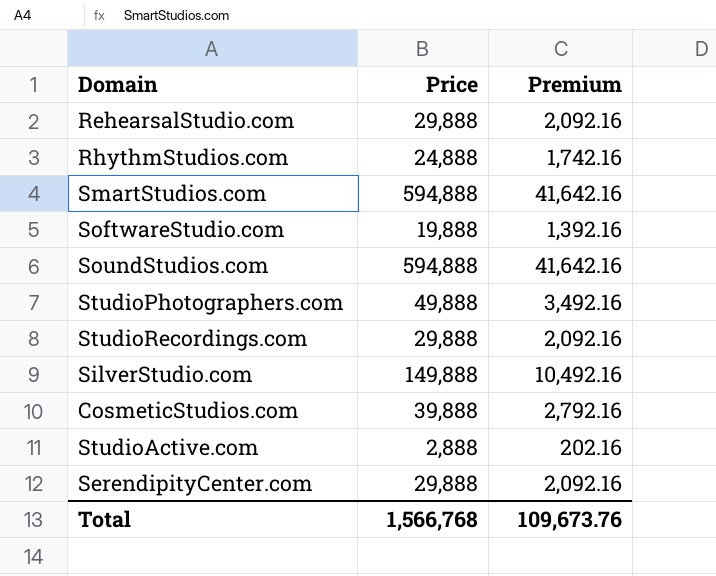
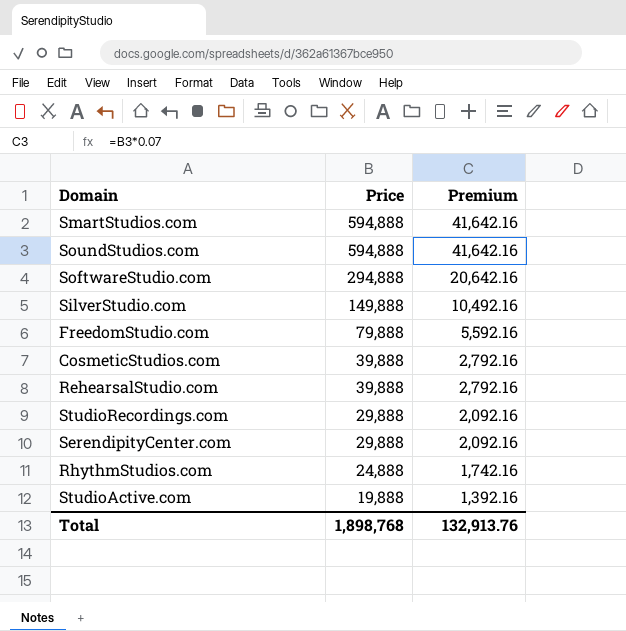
row order: none -> Price descending
row StudioPhotographers.com: 49,888 | 3,492.16 -> none
SoftwareStudio.com | Price: 19,888 -> 294,888
SoftwareStudio.com | Premium: 1,392.16 -> 20,642.16
row FreedomStudio.com: none -> 79,888 | 5,592.16
RehearsalStudio.com | Price: 29,888 -> 39,888
RehearsalStudio.com | Premium: 2,092.16 -> 2,792.16
StudioActive.com | Price: 2,888 -> 19,888
StudioActive.com | Premium: 202.16 -> 1,392.16
Total | Price: 1,566,768 -> 1,898,768
Total | Premium: 109,673.76 -> 132,913.76

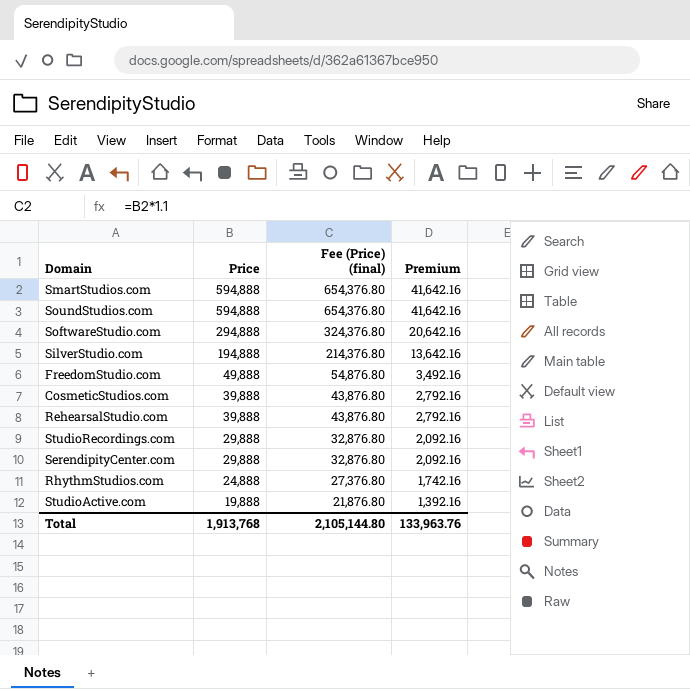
column Fee (Price) (final) | formula: none -> [Price] * 1.1
SilverStudio.com | Price: 149,888 -> 194,888
SilverStudio.com | Premium: 10,492.16 -> 13,642.16
FreedomStudio.com | Price: 79,888 -> 49,888
FreedomStudio.com | Premium: 5,592.16 -> 3,492.16
Total | Price: 1,898,768 -> 1,913,768
Total | Premium: 132,913.76 -> 133,963.76

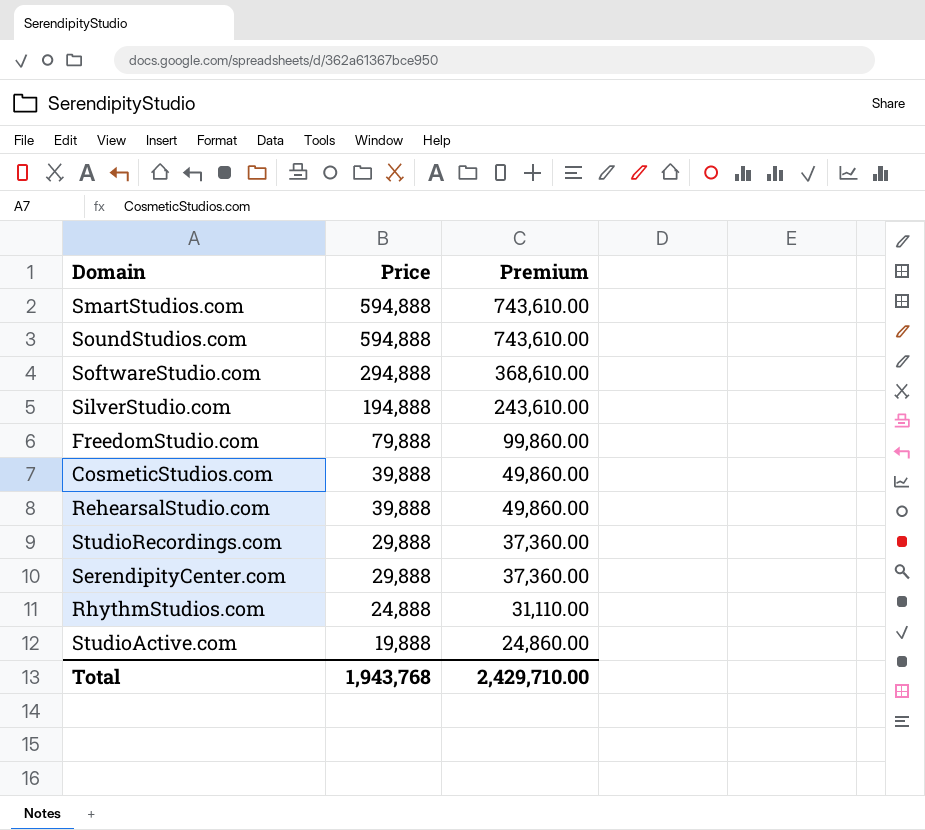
column Fee (Price) (final) | formula: [Price] * 1.1 -> none
column Premium | formula: [Price] * 0.07 -> [Price] * 1.25
FreedomStudio.com | Price: 49,888 -> 79,888
Total | Price: 1,913,768 -> 1,943,768
Total | Premium: 133,963.76 -> 2,429,710.00

